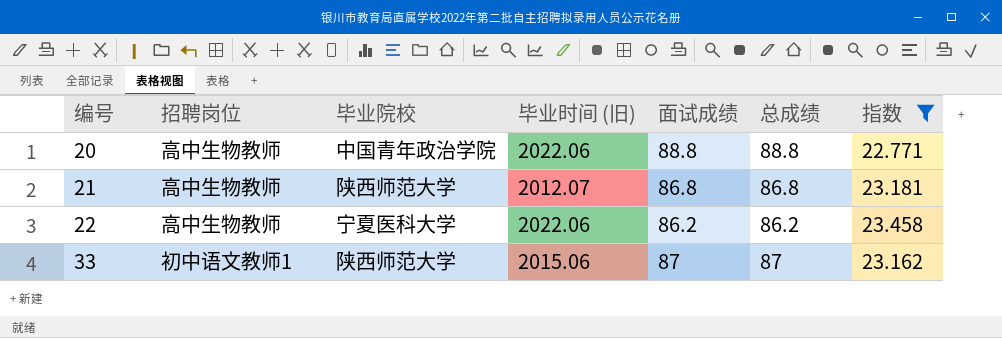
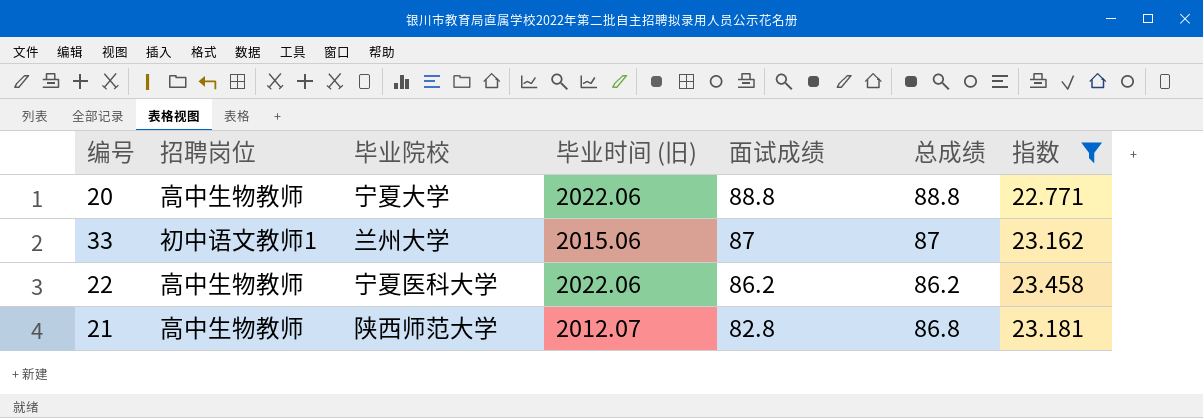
row order: 编号 ascending -> 面试成绩 descending
20 | 毕业院校: 中国青年政治学院 -> 宁夏大学
33 | 毕业院校: 陕西师范大学 -> 兰州大学
21 | 面试成绩: 86.8 -> 82.8

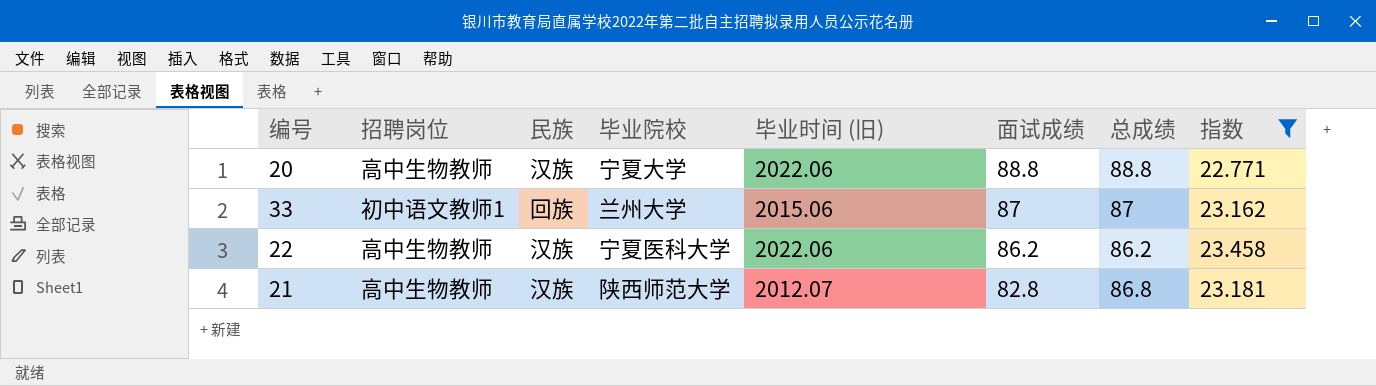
column 民族 | position: none -> 3

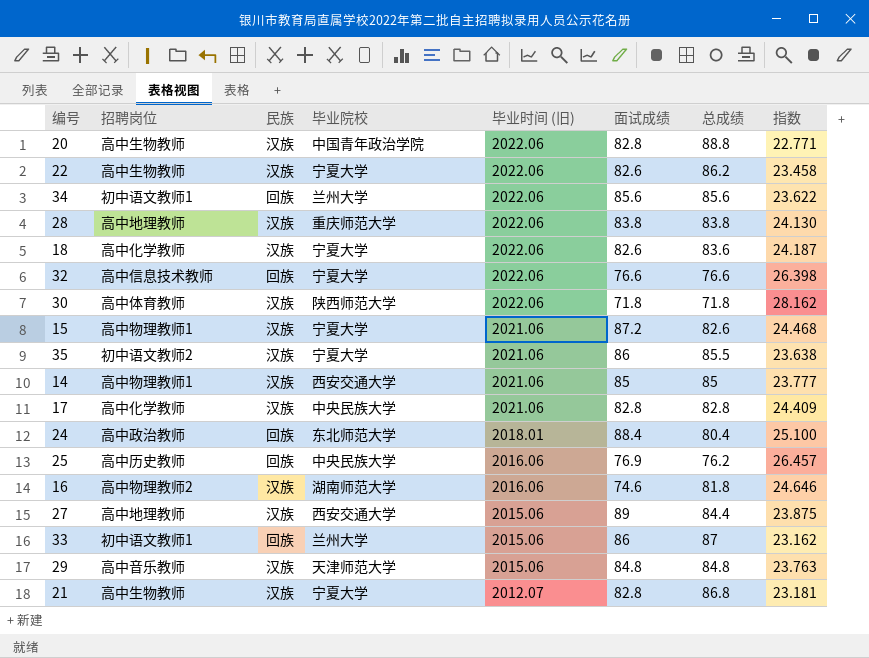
filter: 指数 <= 23.458 -> none
row order: 面试成绩 descending -> 毕业时间 (旧) descending
20 | 毕业院校: 宁夏大学 -> 中国青年政治学院
20 | 面试成绩: 88.8 -> 82.8
22 | 毕业院校: 宁夏医科大学 -> 宁夏大学
22 | 面试成绩: 86.2 -> 82.6
33 | 面试成绩: 87 -> 86
21 | 毕业院校: 陕西师范大学 -> 宁夏大学

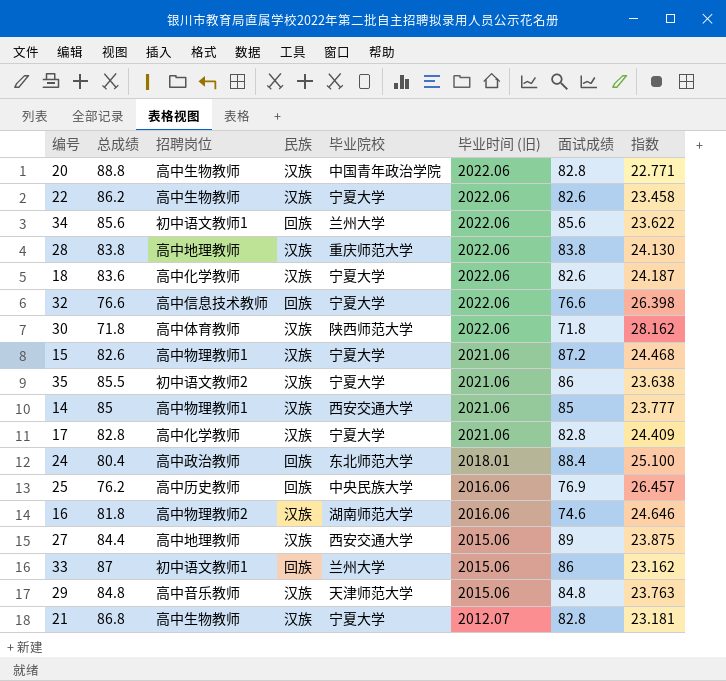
column 总成绩 | position: 7 -> 2
17 | 毕业院校: 中央民族大学 -> 宁夏大学

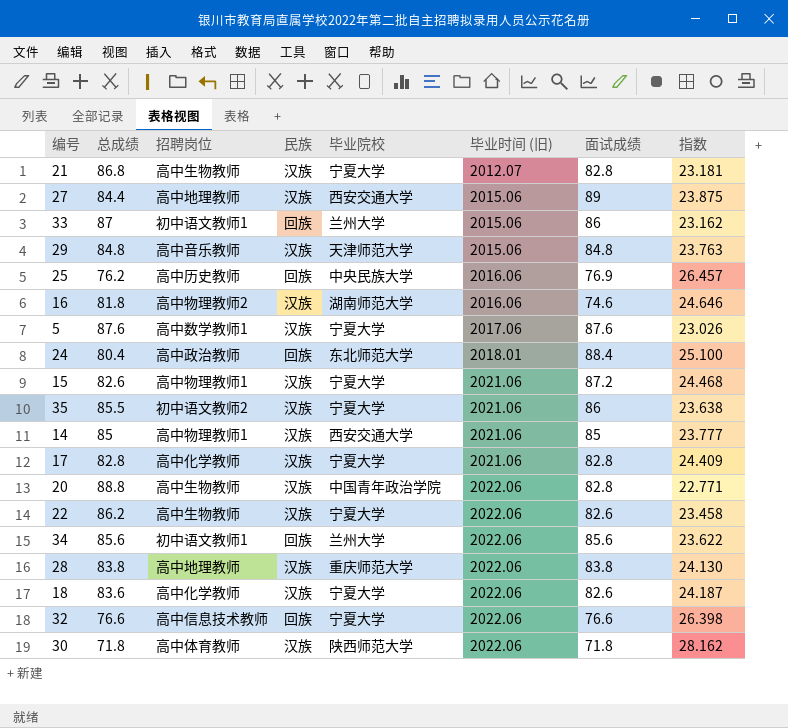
row order: 毕业时间 (旧) descending -> 毕业时间 (旧) ascending
row 5: none -> 87.6 | 高中数学教师1 | 汉族 | 宁夏大学 | 2017.06 | 87.6 | 23.026

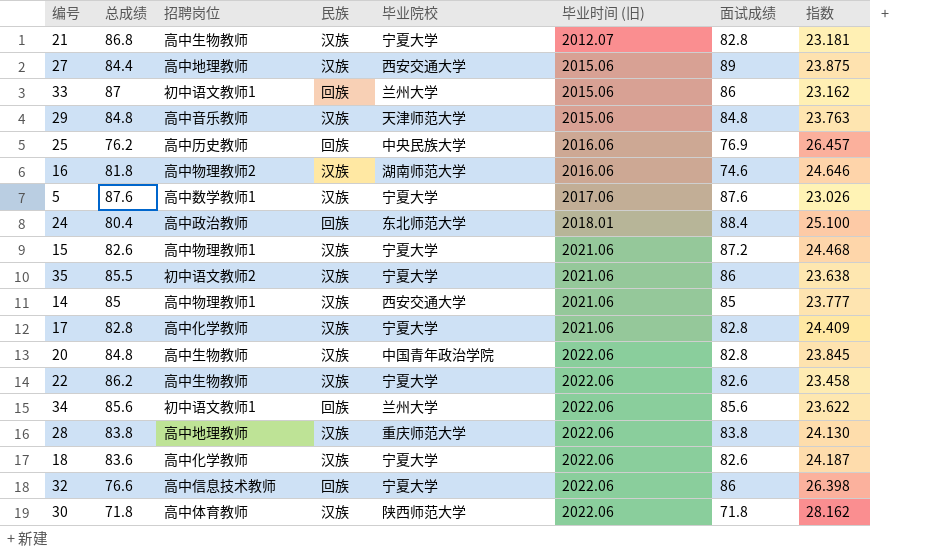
20 | 总成绩: 88.8 -> 84.8
20 | 指数: 22.771 -> 23.845
32 | 面试成绩: 76.6 -> 86

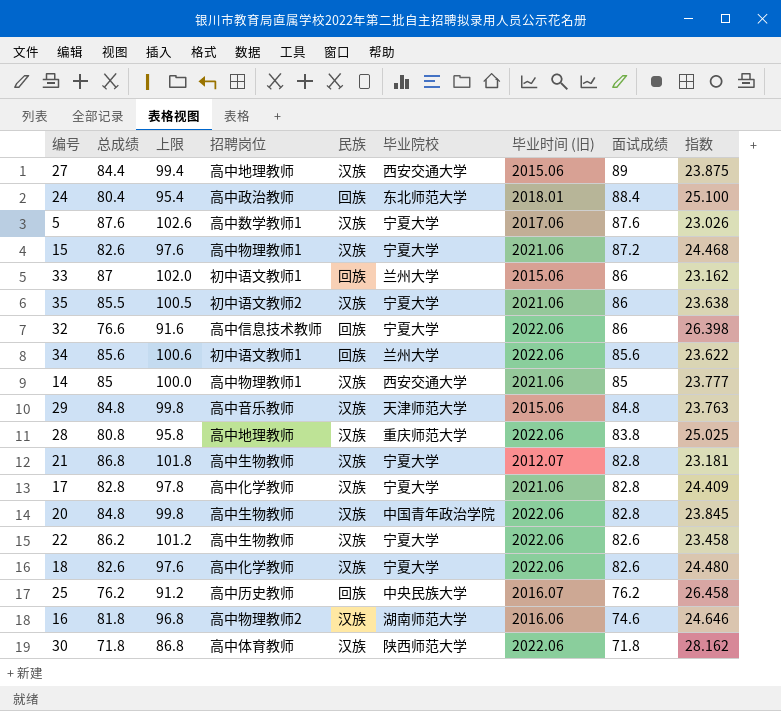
row order: 毕业时间 (旧) ascending -> 面试成绩 descending
column 上限 | formula: none -> [总成绩] + 15
28 | 总成绩: 83.8 -> 80.8
28 | 指数: 24.130 -> 25.025
18 | 总成绩: 83.6 -> 82.6
18 | 指数: 24.187 -> 24.480
25 | 毕业时间 (旧): 2016.06 -> 2016.07
25 | 面试成绩: 76.9 -> 76.2
25 | 指数: 26.457 -> 26.458

